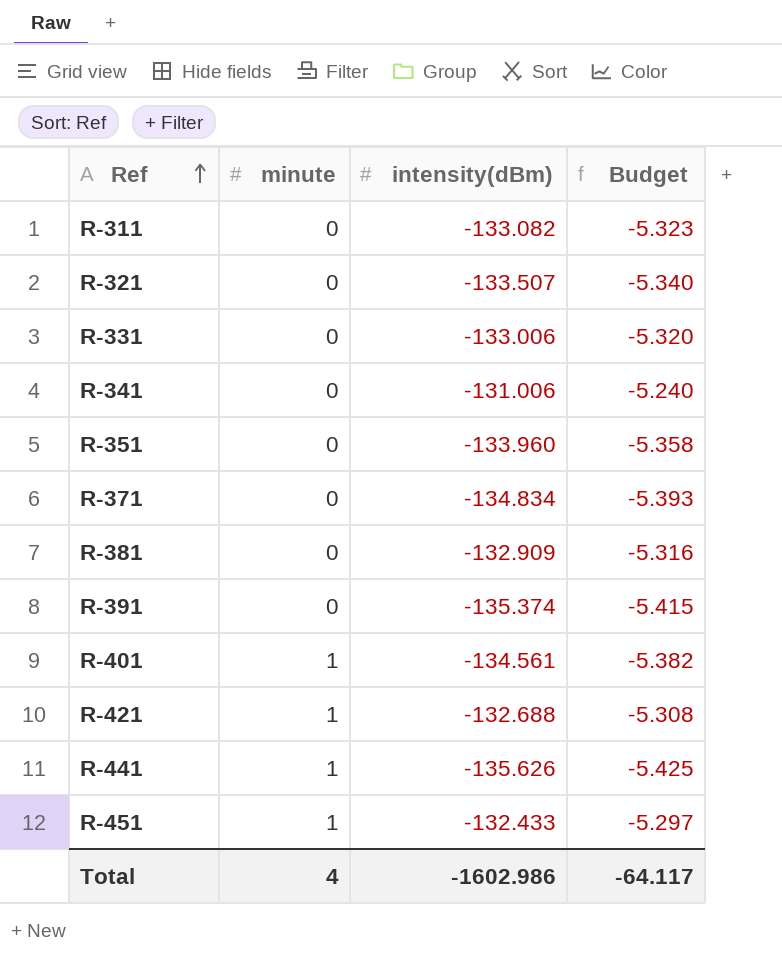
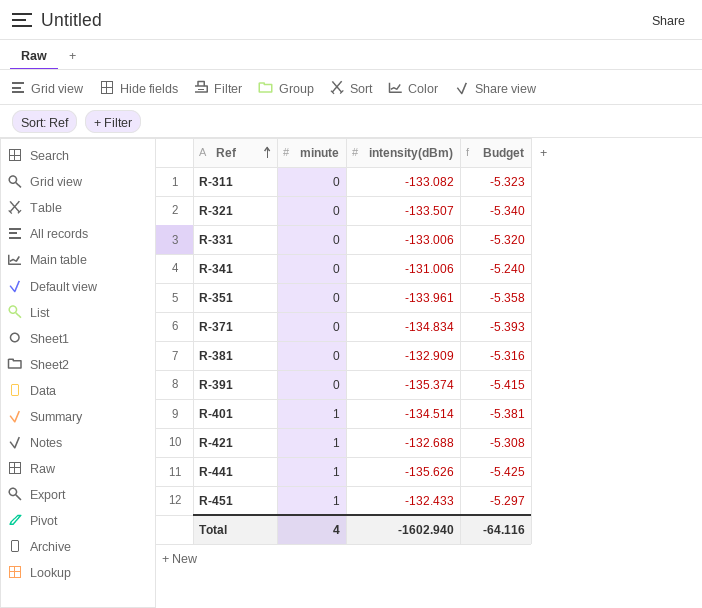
R-351 | intensity(dBm): -133.960 -> -133.961
R-401 | intensity(dBm): -134.561 -> -134.514
R-401 | Budget: -5.382 -> -5.381
Total | intensity(dBm): -1602.986 -> -1602.940
Total | Budget: -64.117 -> -64.116

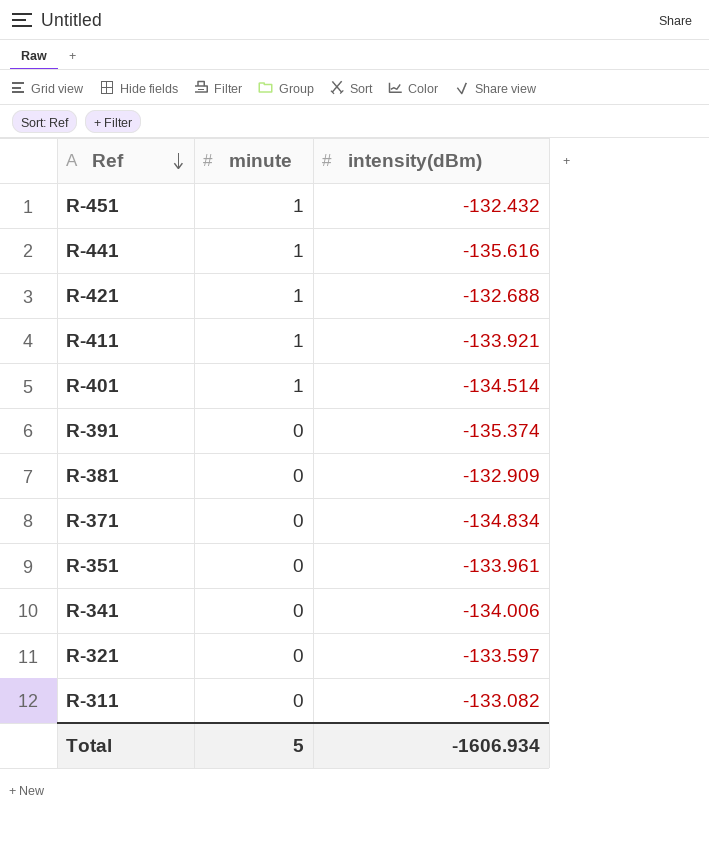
row order: Ref ascending -> Ref descending
column Budget | formula: [intensity(dBm)] * 0.04 -> none
row R-331: 0 | -133.006 | -5.320 -> none
R-451 | intensity(dBm): -132.433 -> -132.432
R-441 | intensity(dBm): -135.626 -> -135.616
row R-411: none -> 1 | -133.921
R-341 | intensity(dBm): -131.006 -> -134.006
R-321 | intensity(dBm): -133.507 -> -133.597
Total | minute: 4 -> 5
Total | intensity(dBm): -1602.940 -> -1606.934

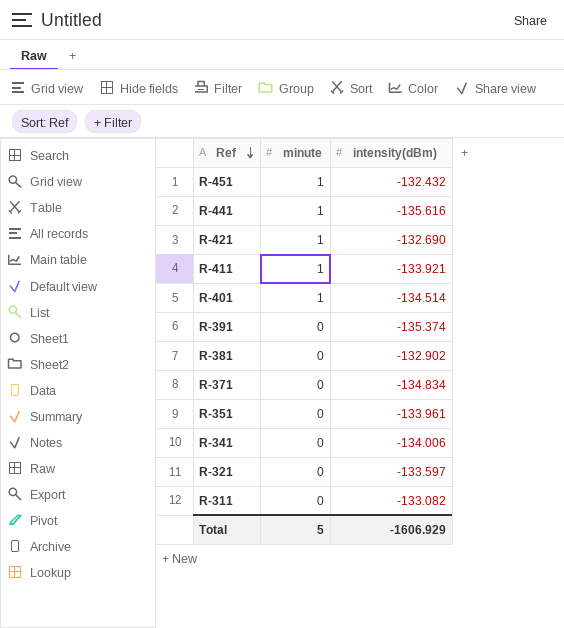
R-421 | intensity(dBm): -132.688 -> -132.690
R-381 | intensity(dBm): -132.909 -> -132.902
Total | intensity(dBm): -1606.934 -> -1606.929

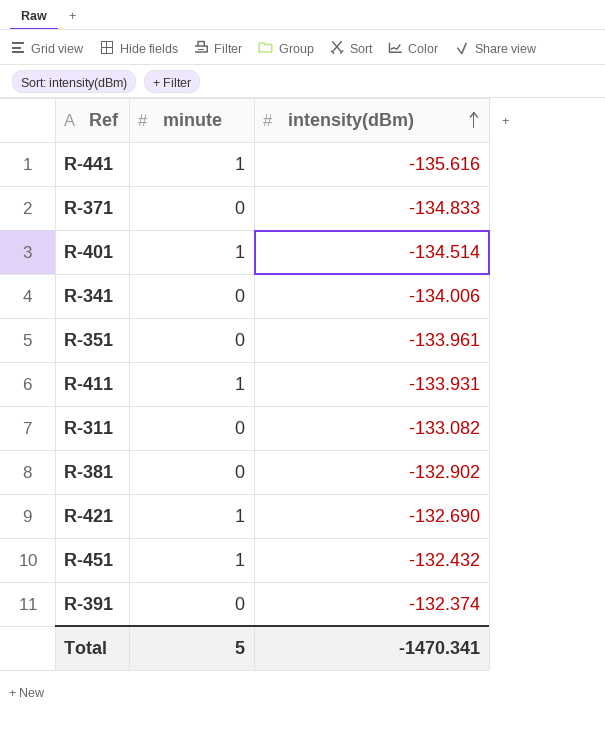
row order: Ref descending -> intensity(dBm) ascending
row R-321: 0 | -133.597 -> none
R-371 | intensity(dBm): -134.834 -> -134.833
R-411 | intensity(dBm): -133.921 -> -133.931
R-391 | intensity(dBm): -135.374 -> -132.374
Total | intensity(dBm): -1606.929 -> -1470.341

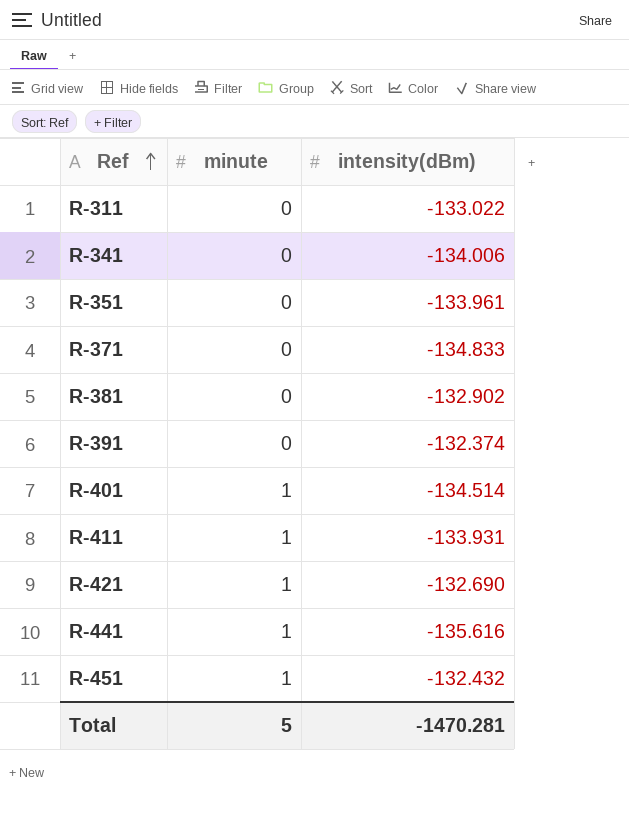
row order: intensity(dBm) ascending -> Ref ascending
R-311 | intensity(dBm): -133.082 -> -133.022
Total | intensity(dBm): -1470.341 -> -1470.281

